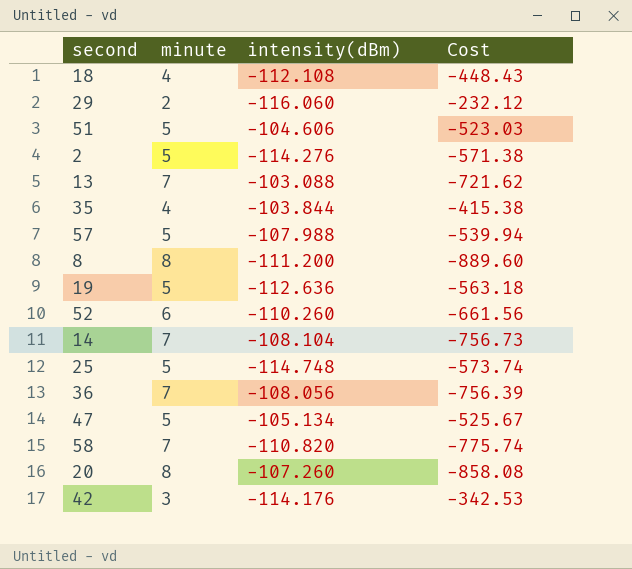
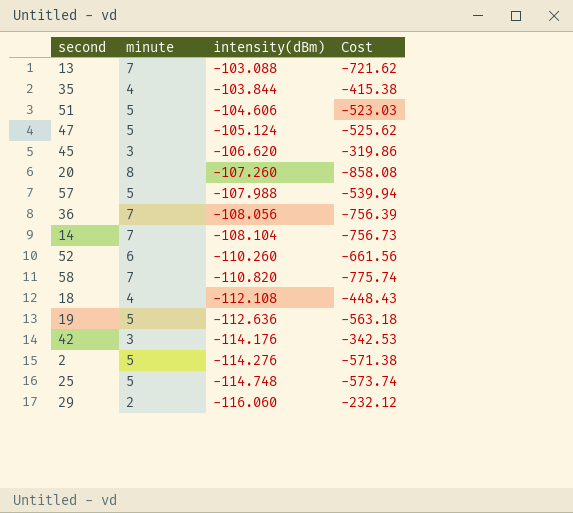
row order: none -> intensity(dBm) descending
row 8: 8 | -111.200 | -889.60 -> none
47 | intensity(dBm): -105.134 -> -105.124
47 | Cost: -525.67 -> -525.62
row 45: none -> 3 | -106.620 | -319.86

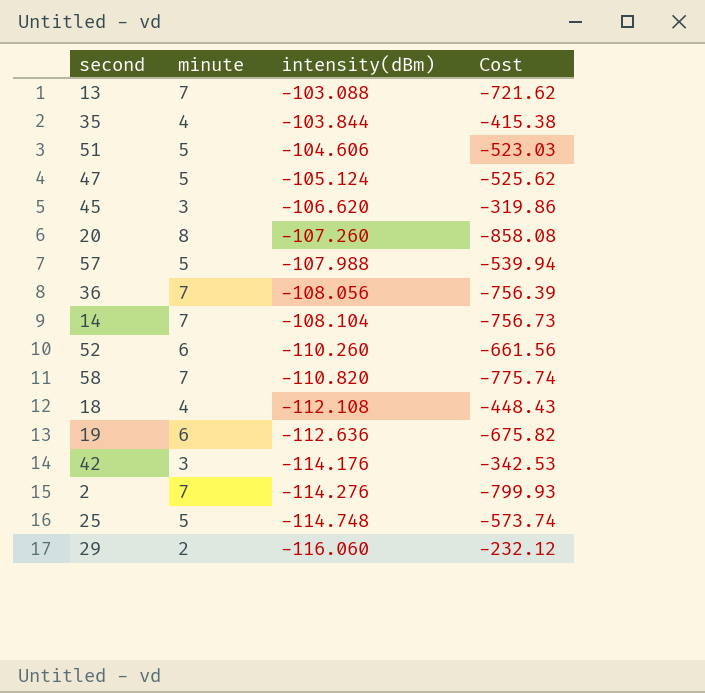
19 | minute: 5 -> 6
19 | Cost: -563.18 -> -675.82
2 | minute: 5 -> 7
2 | Cost: -571.38 -> -799.93

